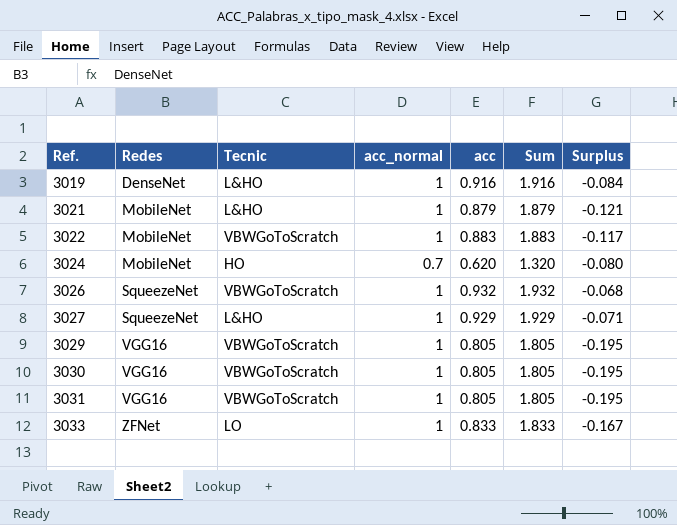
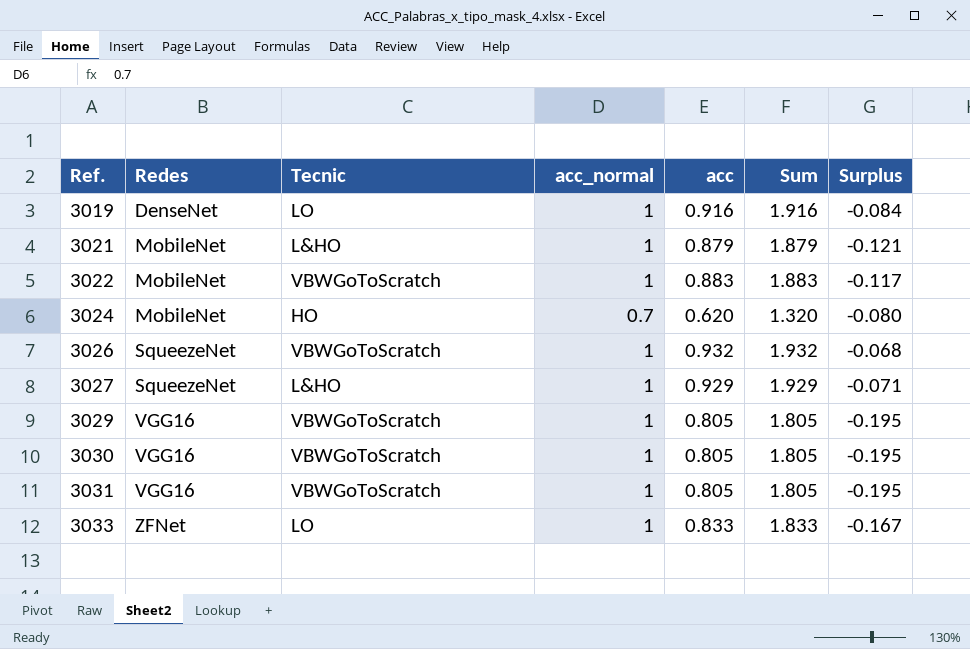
3019 | Tecnic: L&HO -> LO

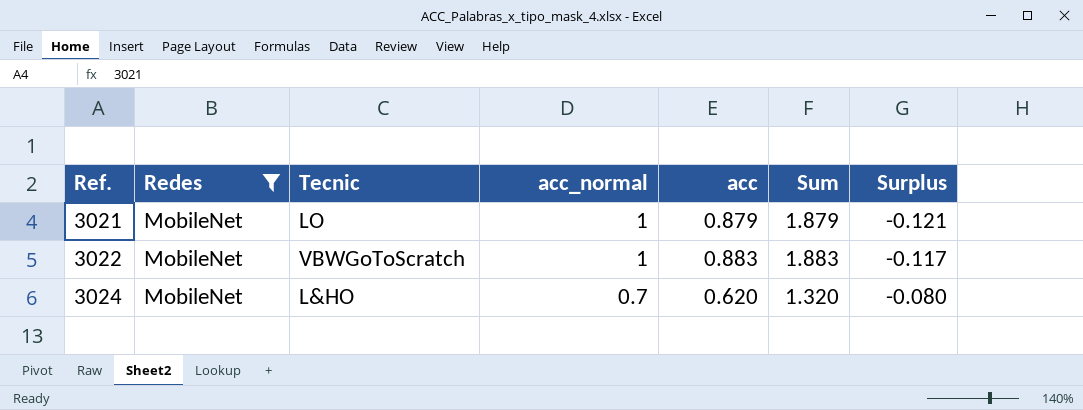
filter: none -> Redes = MobileNet
3021 | Tecnic: L&HO -> LO
3024 | Tecnic: HO -> L&HO

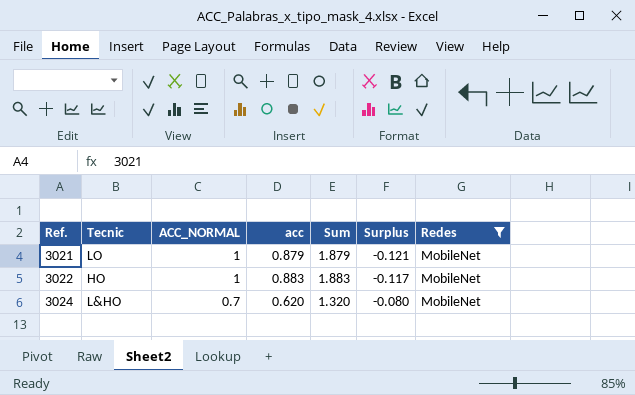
column name: acc_normal -> ACC_NORMAL
column Redes | position: 2 -> 7
3022 | Tecnic: VBWGoToScratch -> HO

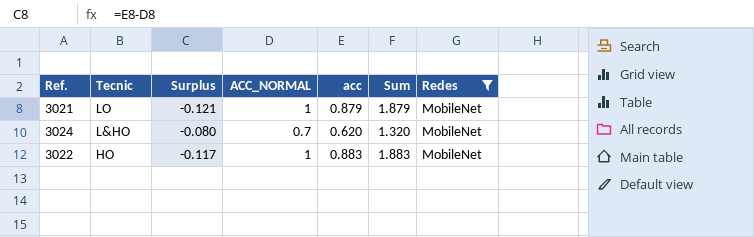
row order: Ref. ascending -> Tecnic descending
column Surplus | position: 6 -> 3

